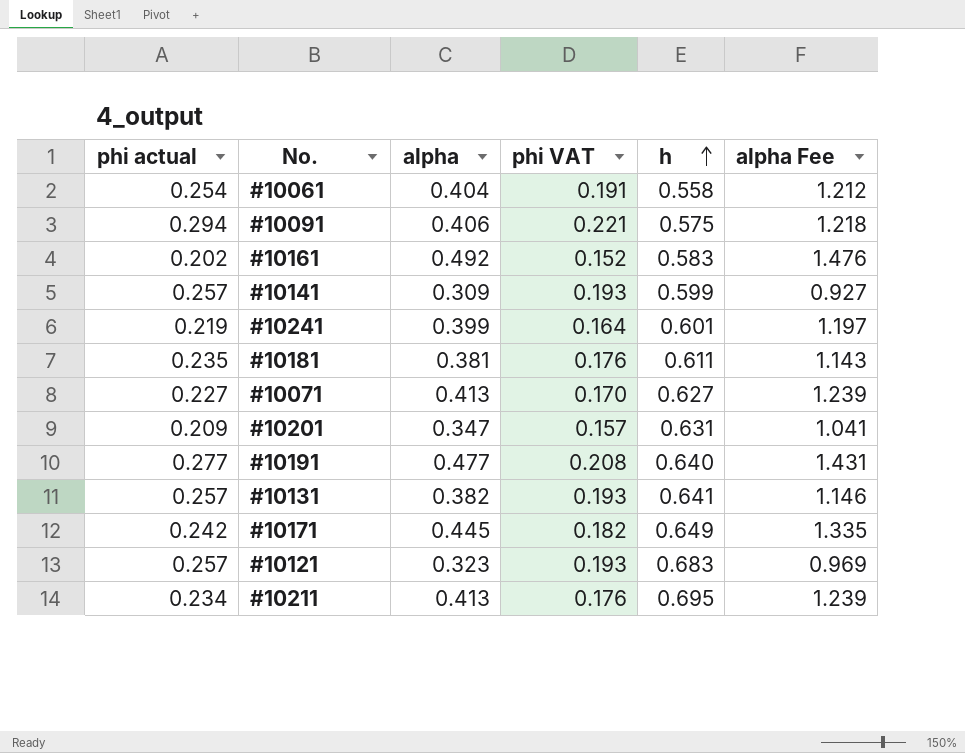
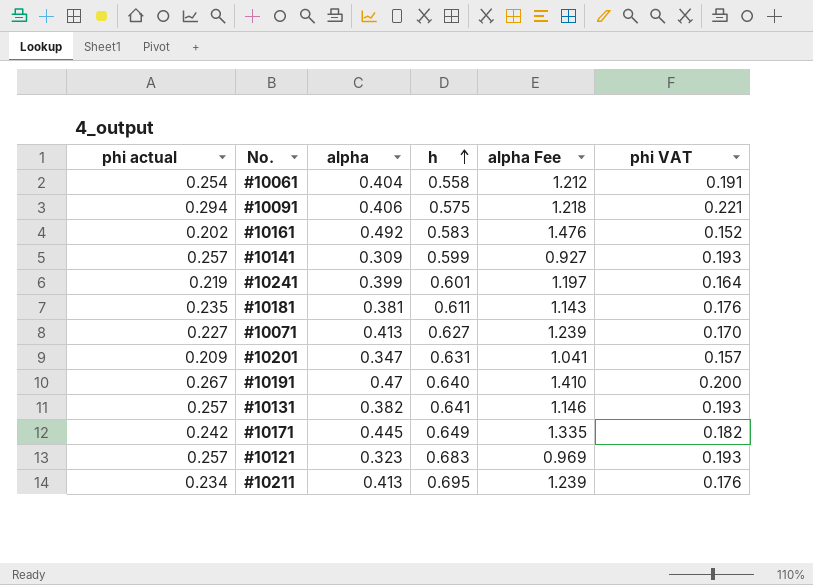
column phi VAT | position: 4 -> 6
#10191 | phi actual: 0.277 -> 0.267
#10191 | alpha: 0.477 -> 0.47
#10191 | alpha Fee: 1.431 -> 1.410
#10191 | phi VAT: 0.208 -> 0.200

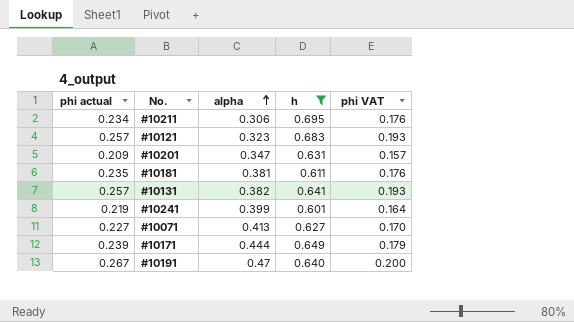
filter: none -> h >= 0.601
row order: h ascending -> alpha ascending
column alpha Fee | formula: [alpha] * 3 -> none
#10211 | alpha: 0.413 -> 0.306
#10171 | phi actual: 0.242 -> 0.239
#10171 | alpha: 0.445 -> 0.444
#10171 | phi VAT: 0.182 -> 0.179

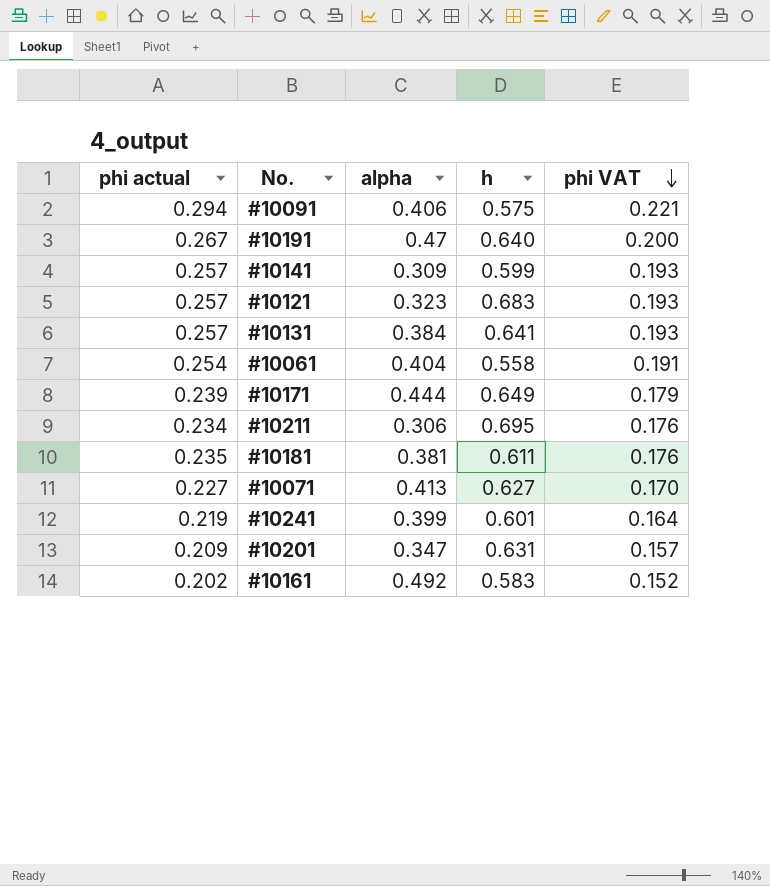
filter: h >= 0.601 -> none
row order: alpha ascending -> phi VAT descending
#10131 | alpha: 0.382 -> 0.384

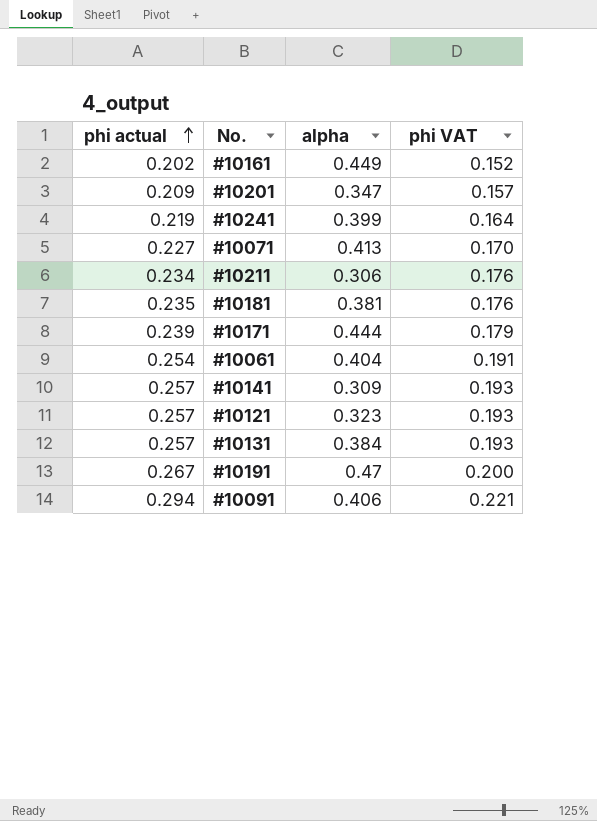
row order: phi VAT descending -> phi actual ascending
column h | position: 4 -> none
#10161 | alpha: 0.492 -> 0.449

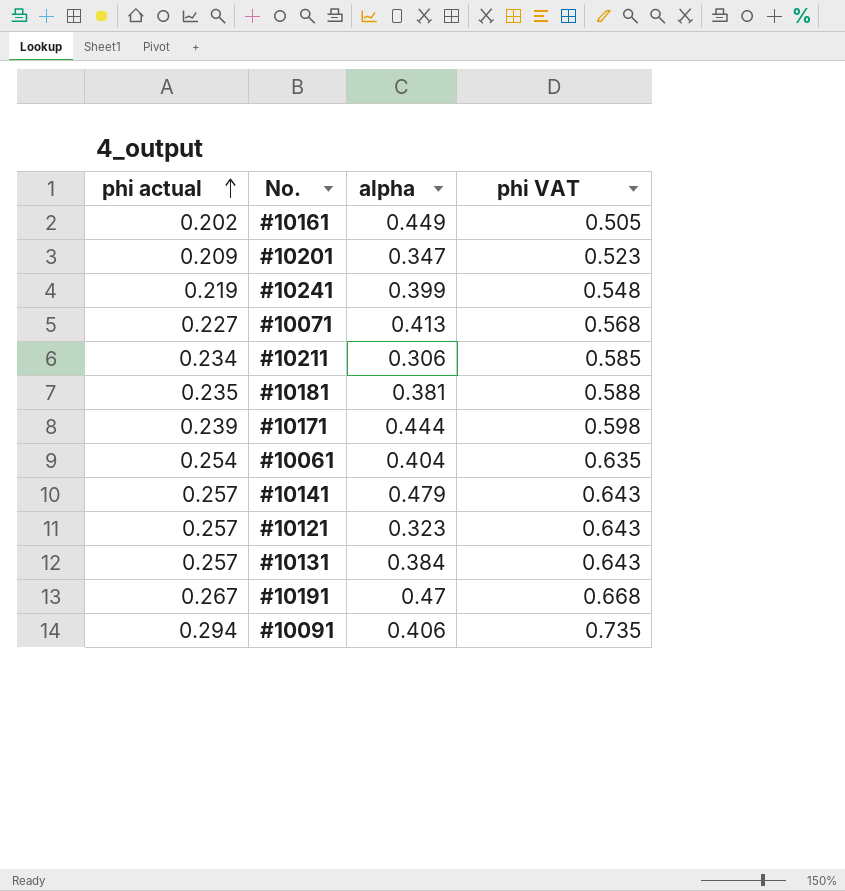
column phi VAT | formula: [phi actual] * 0.75 -> [phi actual] * 2.5
#10141 | alpha: 0.309 -> 0.479

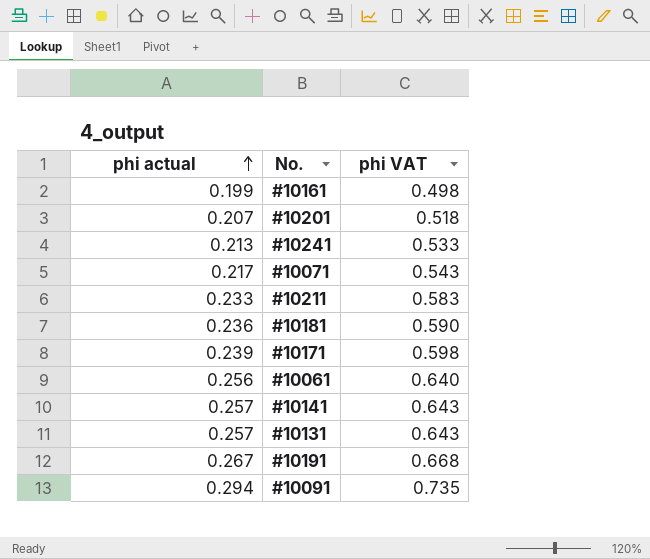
column alpha | position: 3 -> none
row #10121: 0.257 | 0.323 | 0.643 -> none
#10161 | phi actual: 0.202 -> 0.199
#10161 | phi VAT: 0.505 -> 0.498
#10201 | phi actual: 0.209 -> 0.207
#10201 | phi VAT: 0.523 -> 0.518
#10241 | phi actual: 0.219 -> 0.213
#10241 | phi VAT: 0.548 -> 0.533
#10071 | phi actual: 0.227 -> 0.217
#10071 | phi VAT: 0.568 -> 0.543
#10211 | phi actual: 0.234 -> 0.233
#10211 | phi VAT: 0.585 -> 0.583
#10181 | phi actual: 0.235 -> 0.236
#10181 | phi VAT: 0.588 -> 0.590
#10061 | phi actual: 0.254 -> 0.256
#10061 | phi VAT: 0.635 -> 0.640

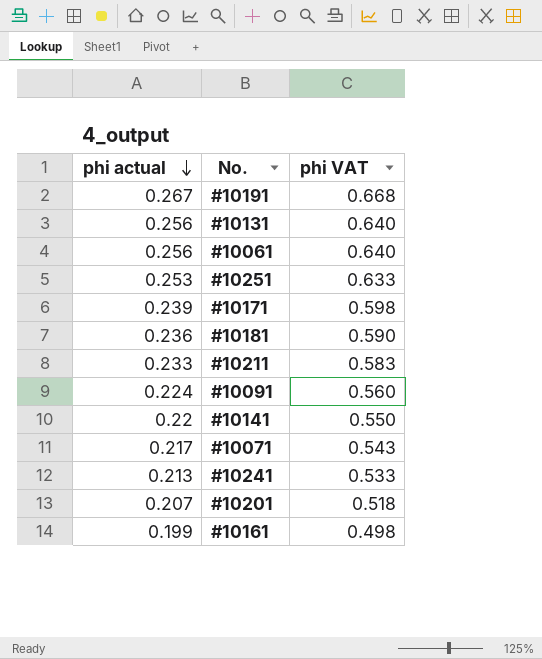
row order: phi actual ascending -> phi actual descending
#10131 | phi actual: 0.257 -> 0.256
#10131 | phi VAT: 0.643 -> 0.640
row #10251: none -> 0.253 | 0.633
#10091 | phi actual: 0.294 -> 0.224
#10091 | phi VAT: 0.735 -> 0.560
#10141 | phi actual: 0.257 -> 0.22
#10141 | phi VAT: 0.643 -> 0.550

